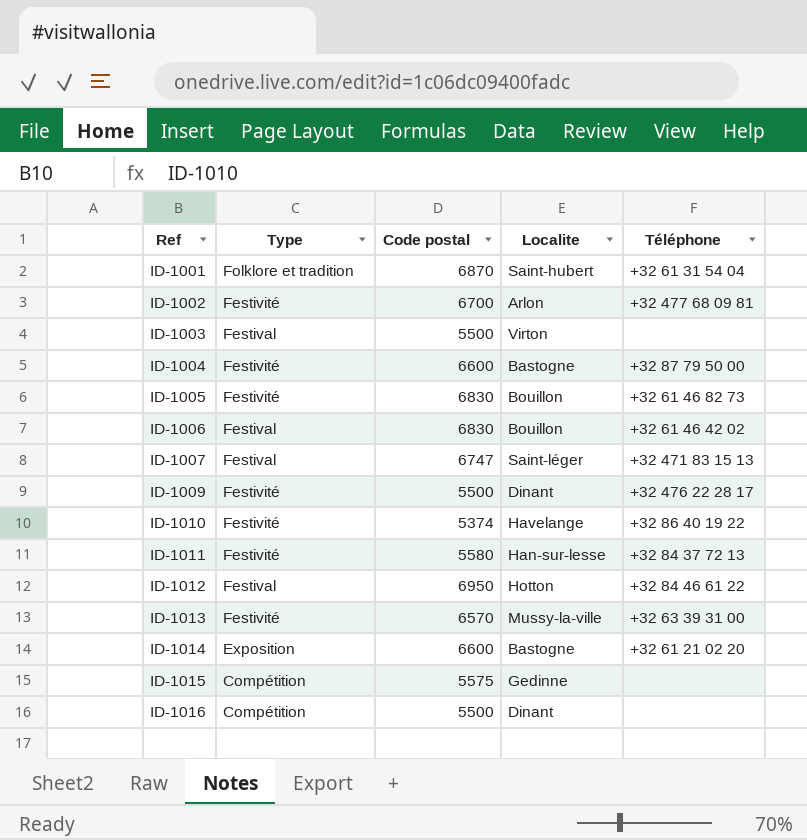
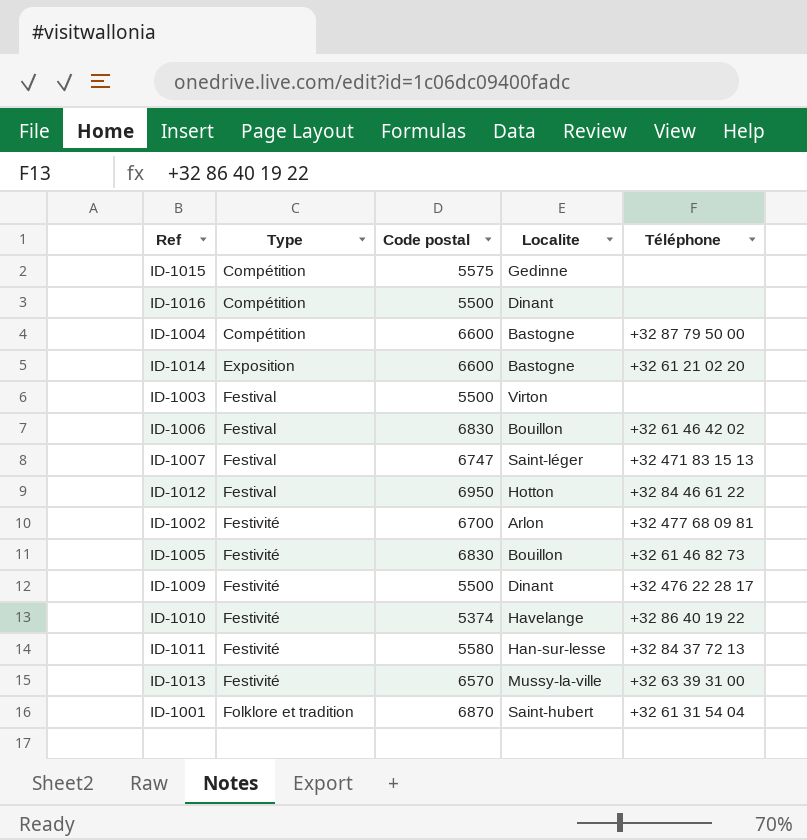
row order: Ref ascending -> Type ascending
ID-1004 | Type: Festivité -> Compétition

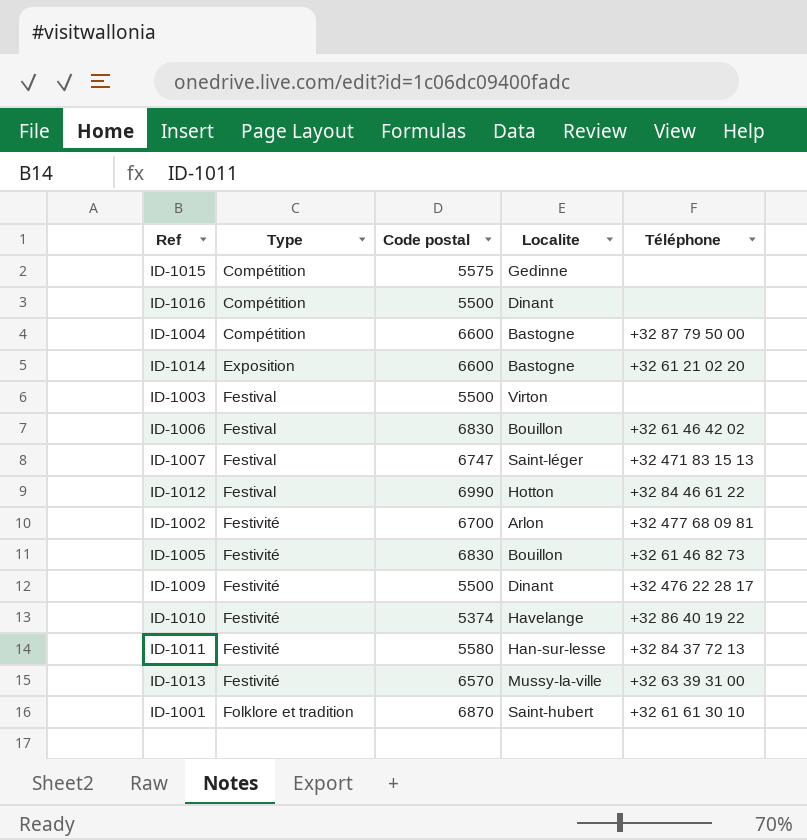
ID-1012 | Code postal: 6950 -> 6990
ID-1001 | Téléphone: +32 61 31 54 04 -> +32 61 61 30 10

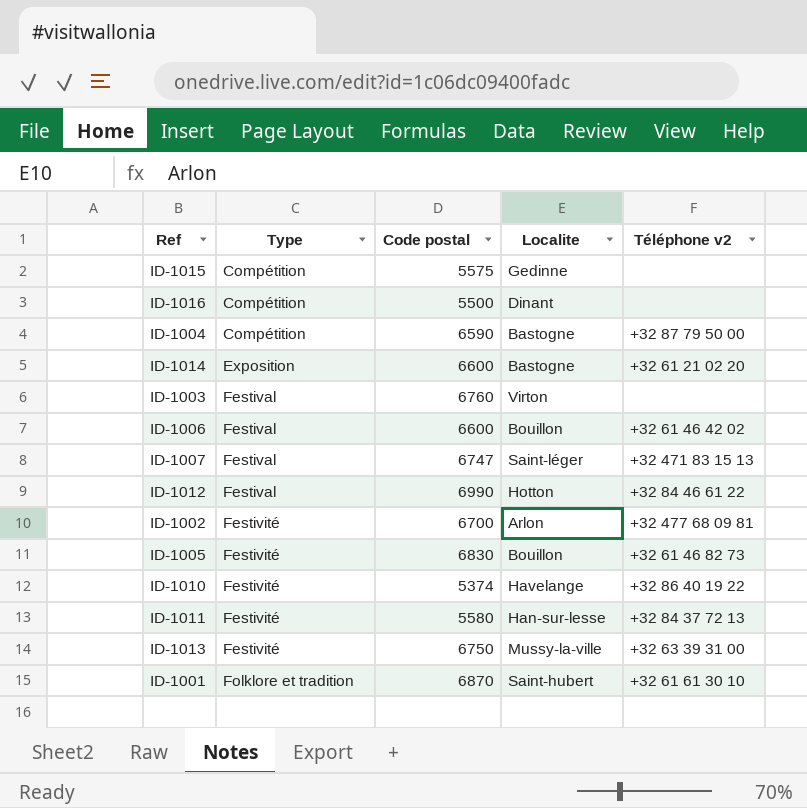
column name: Téléphone -> Téléphone v2
row ID-1009: Festivité | 5500 | Dinant | +32 476 22 28 17 -> none
ID-1004 | Code postal: 6600 -> 6590
ID-1003 | Code postal: 5500 -> 6760
ID-1006 | Code postal: 6830 -> 6600
ID-1013 | Code postal: 6570 -> 6750

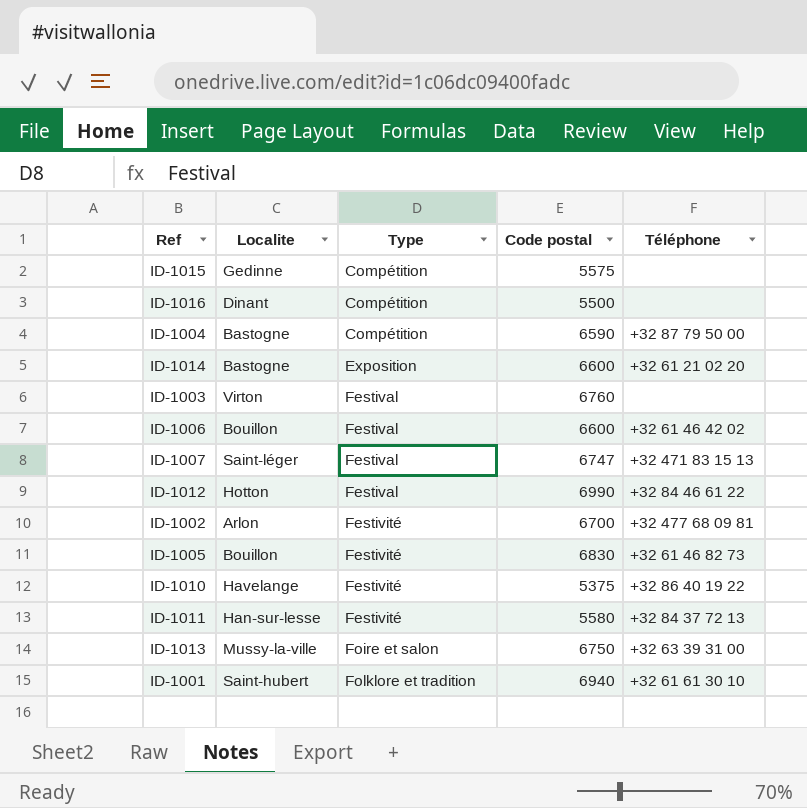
column Localite | position: 4 -> 2
column name: Téléphone v2 -> Téléphone
ID-1010 | Code postal: 5374 -> 5375
ID-1013 | Type: Festivité -> Foire et salon
ID-1001 | Code postal: 6870 -> 6940

